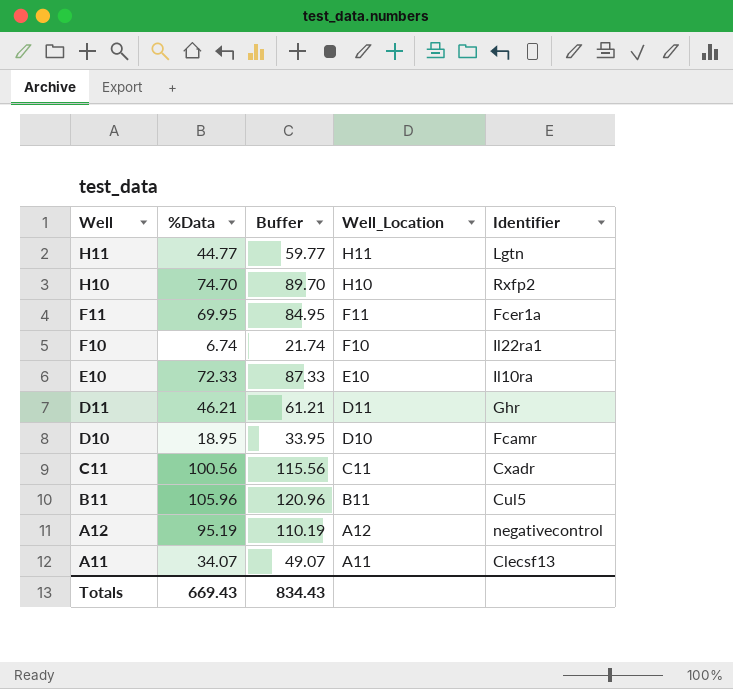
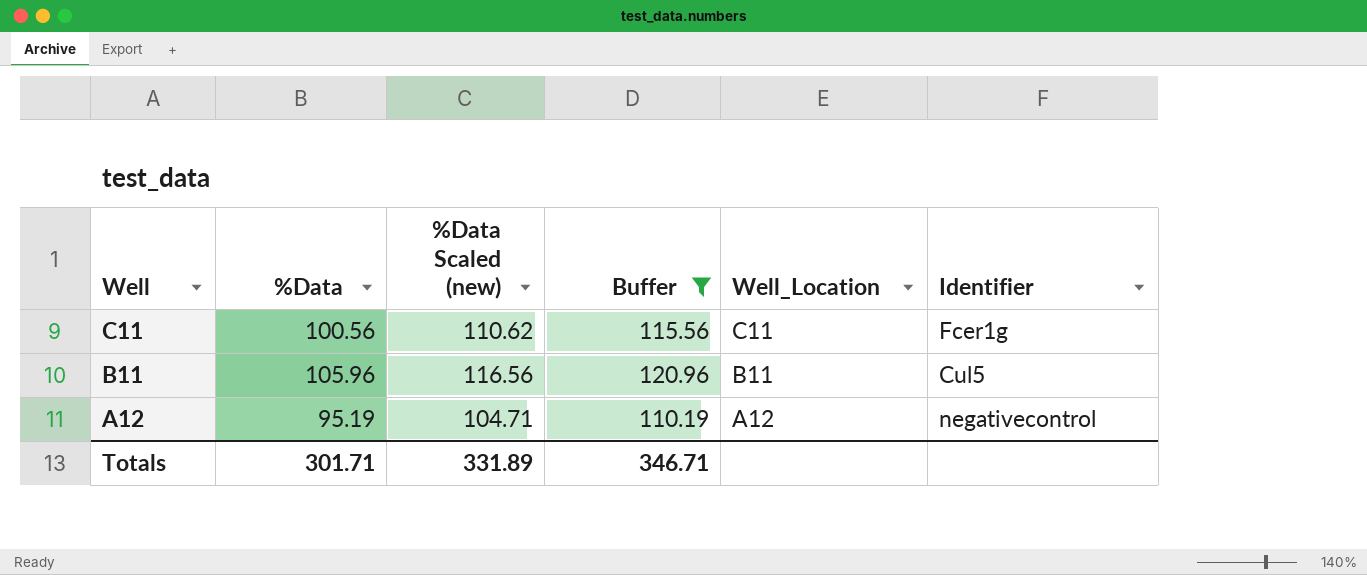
filter: none -> Buffer >= 110.19
column %Data Scaled (new) | formula: none -> [%Data] * 1.1
C11 | Identifier: Cxadr -> Fcer1g
Totals | %Data: 669.43 -> 301.71
Totals | Buffer: 834.43 -> 346.71

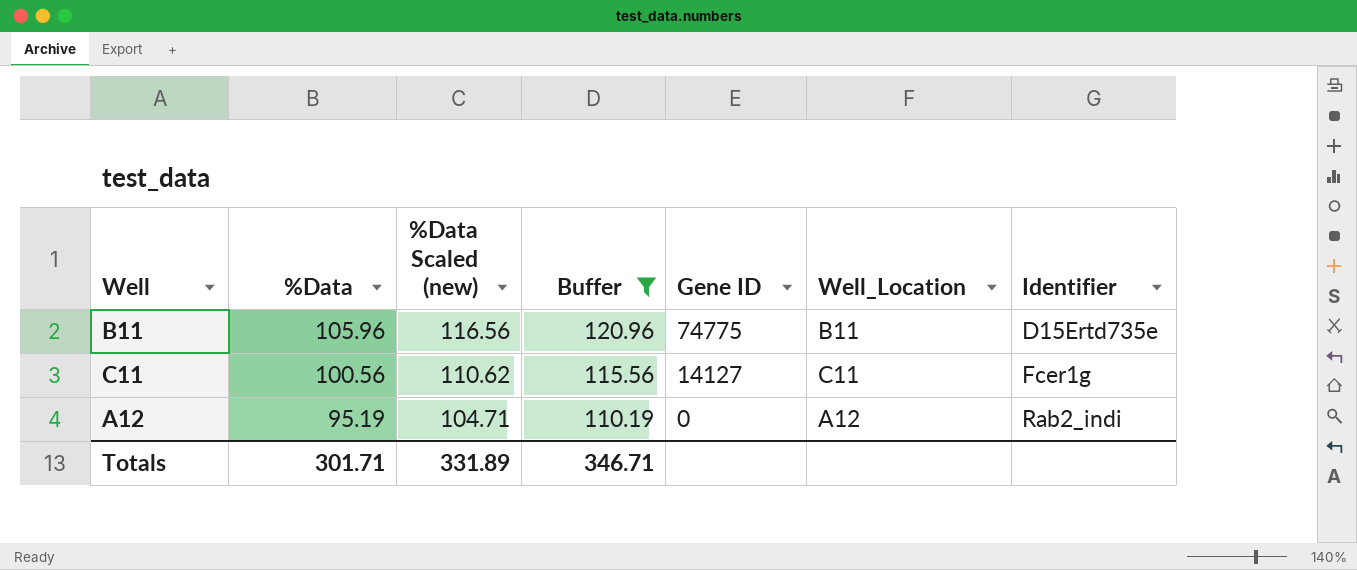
row order: Well descending -> %Data descending
column Gene ID | position: none -> 5
B11 | Identifier: Cul5 -> D15Ertd735e
A12 | Identifier: negativecontrol -> Rab2_indi

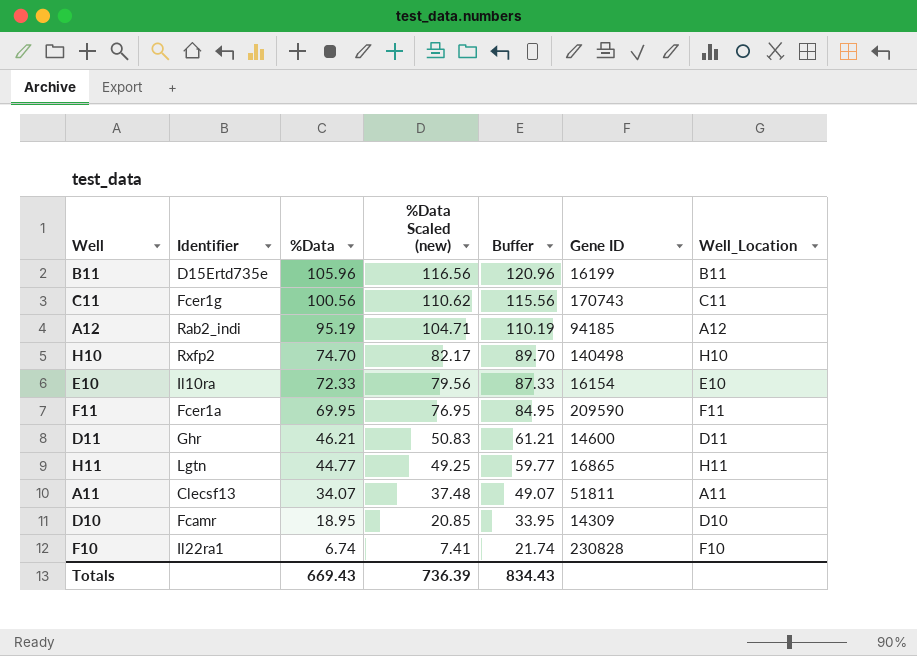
filter: Buffer >= 110.19 -> none
column Identifier | position: 7 -> 2
B11 | Gene ID: 74775 -> 16199
C11 | Gene ID: 14127 -> 170743
A12 | Gene ID: 0 -> 94185
Totals | %Data: 301.71 -> 669.43
Totals | %Data Scaled (new): 331.89 -> 736.39
Totals | Buffer: 346.71 -> 834.43

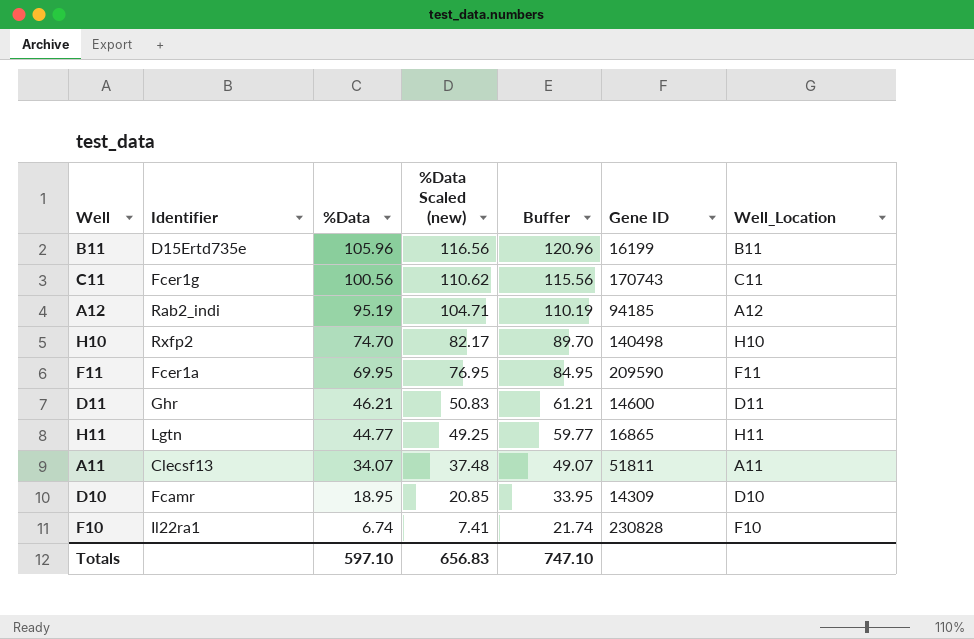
row E10: Il10ra | 72.33 | 79.56 | 87.33 | 16154 | E10 -> none
Totals | %Data: 669.43 -> 597.10
Totals | %Data Scaled (new): 736.39 -> 656.83
Totals | Buffer: 834.43 -> 747.10

